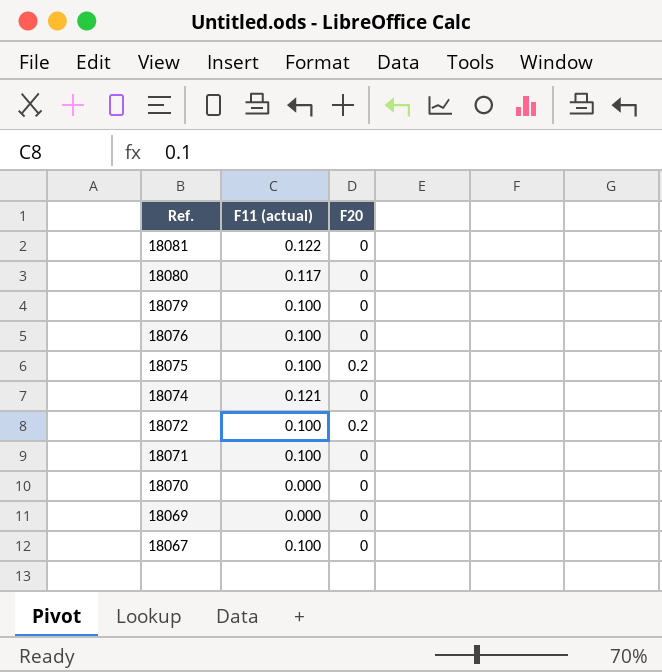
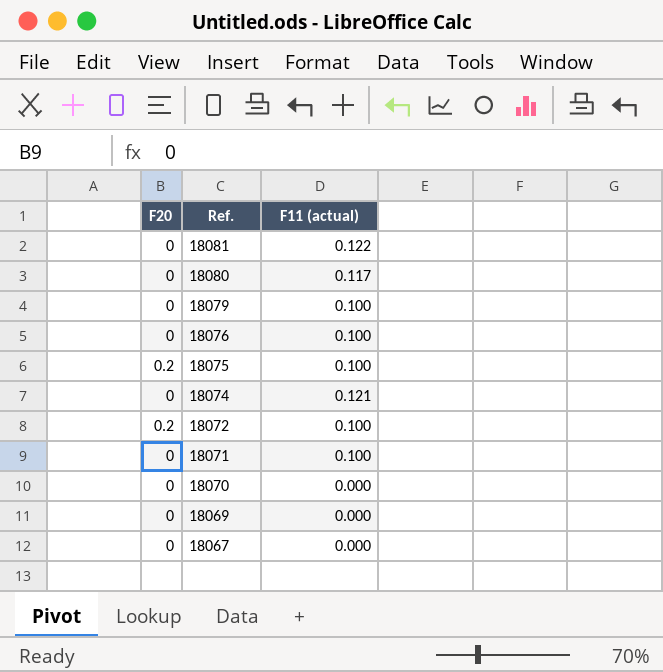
column F20 | position: 3 -> 1
18067 | F11 (actual): 0.100 -> 0.000

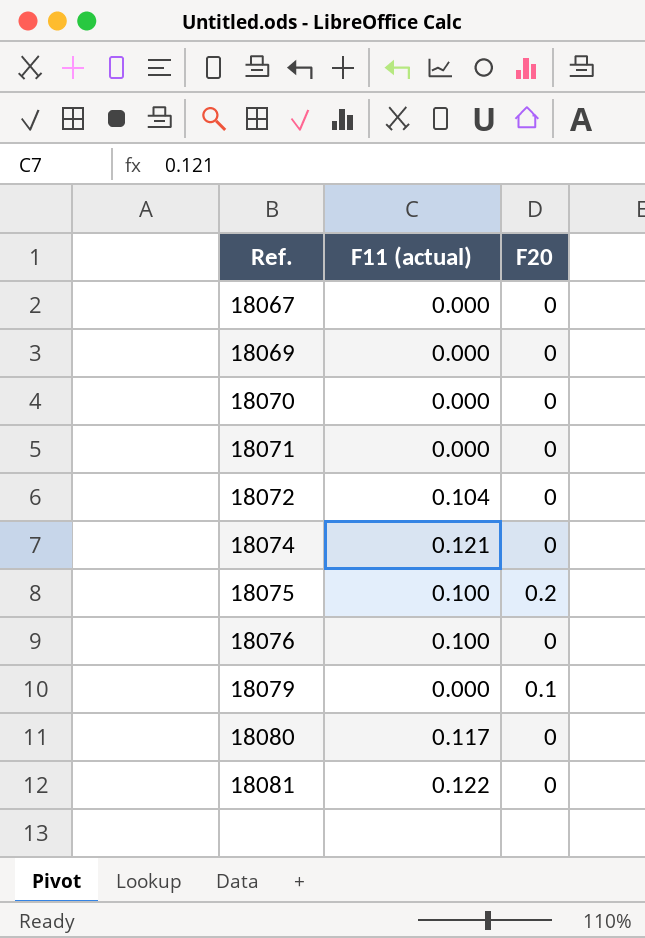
row order: Ref. descending -> Ref. ascending
column F20 | position: 1 -> 3
18071 | F11 (actual): 0.100 -> 0.000
18072 | F11 (actual): 0.100 -> 0.104
18072 | F20: 0.2 -> 0
18079 | F11 (actual): 0.100 -> 0.000
18079 | F20: 0 -> 0.1

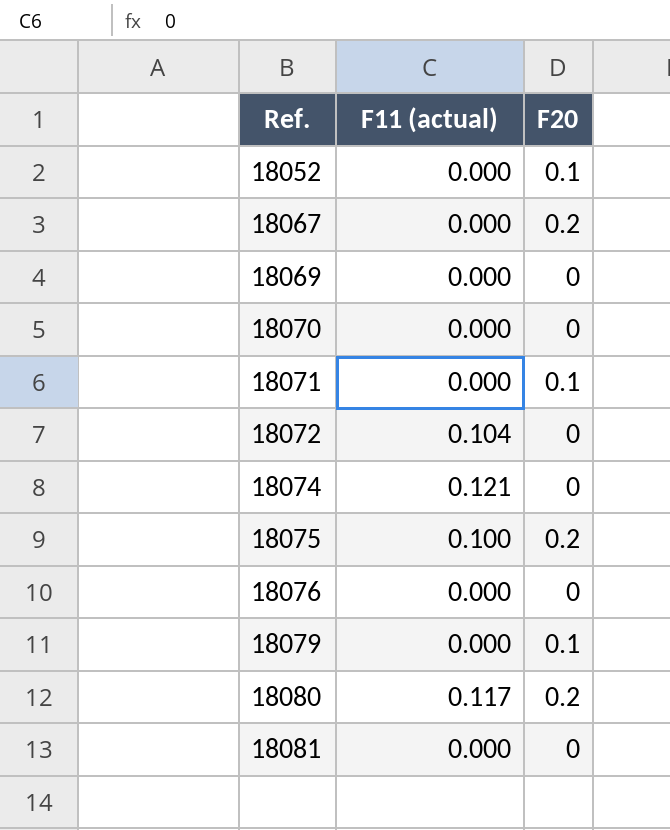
row 18052: none -> 0.000 | 0.1
18067 | F20: 0 -> 0.2
18071 | F20: 0 -> 0.1
18076 | F11 (actual): 0.100 -> 0.000
18080 | F20: 0 -> 0.2
18081 | F11 (actual): 0.122 -> 0.000

